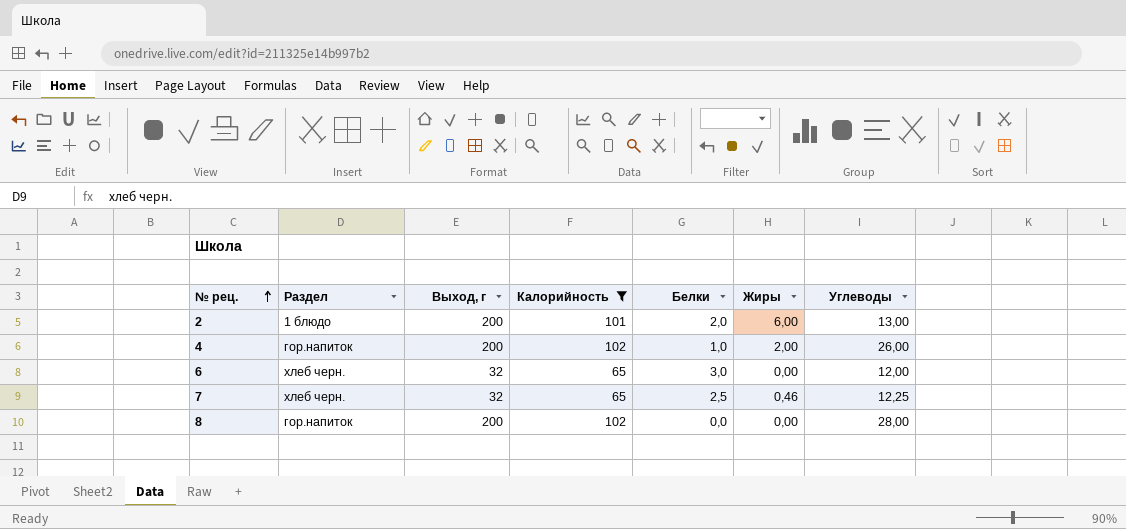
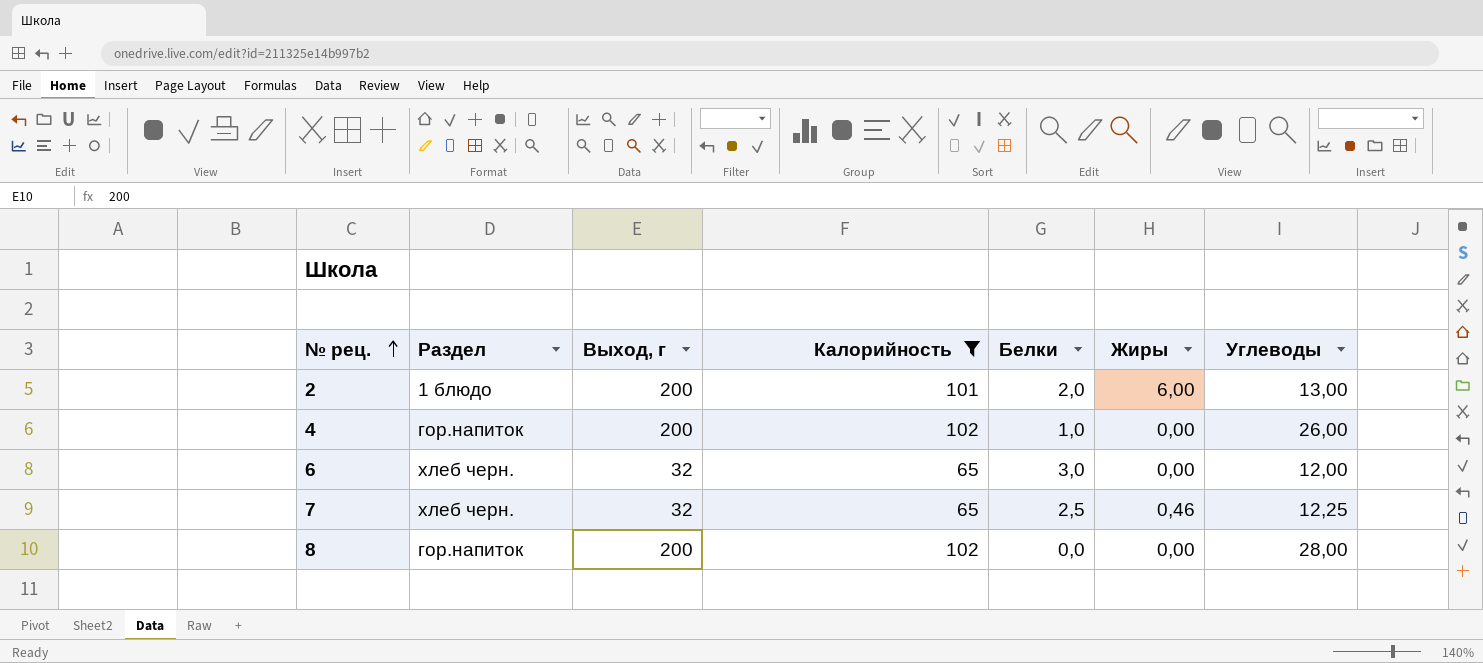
4 | Жиры: 2,00 -> 0,00

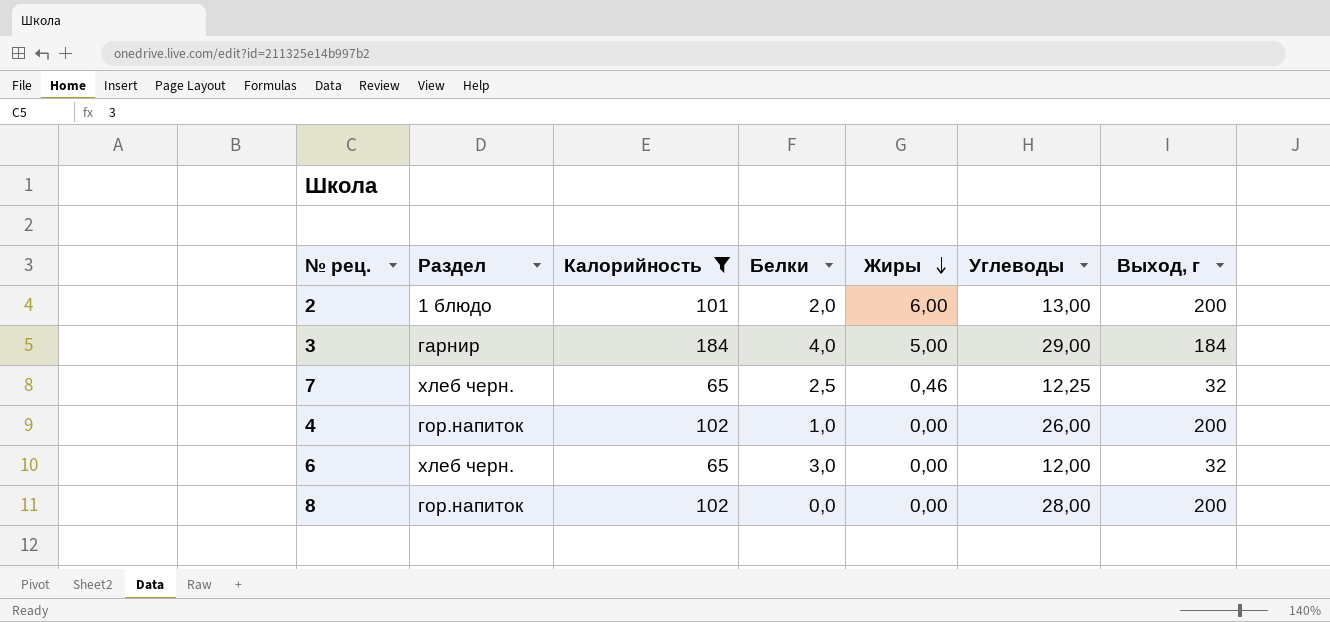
row order: № рец. ascending -> Жиры descending
column Выход, г | position: 3 -> 7
row 3: none -> гарнир | 184 | 4,0 | 5,00 | 29,00 | 184

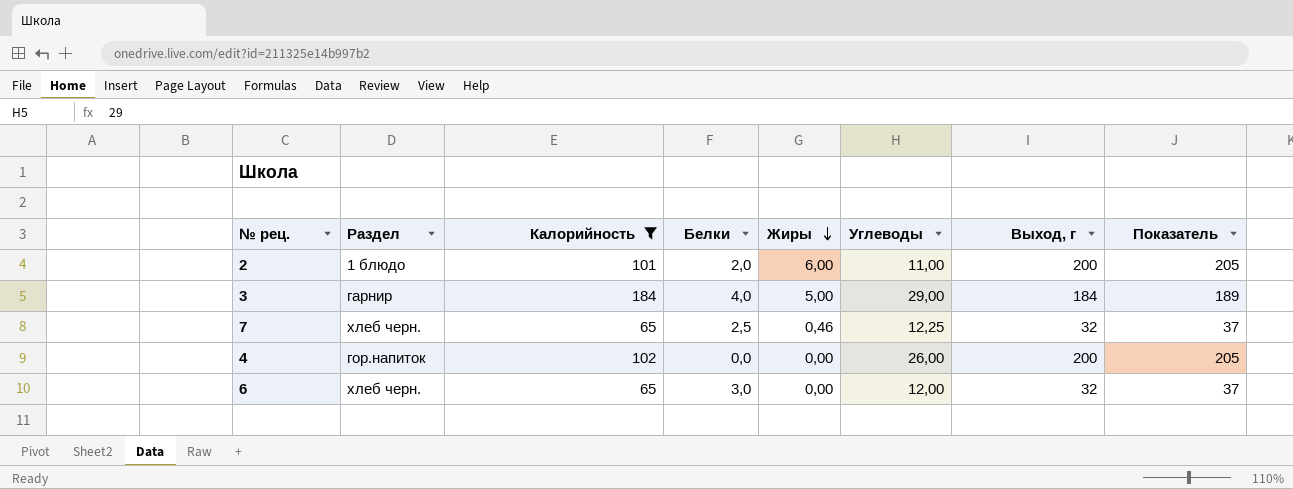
column Показатель | formula: none -> [Выход, г] + 5
row 8: гор.напиток | 102 | 0,0 | 0,00 | 28,00 | 200 -> none
2 | Углеводы: 13,00 -> 11,00
4 | Белки: 1,0 -> 0,0

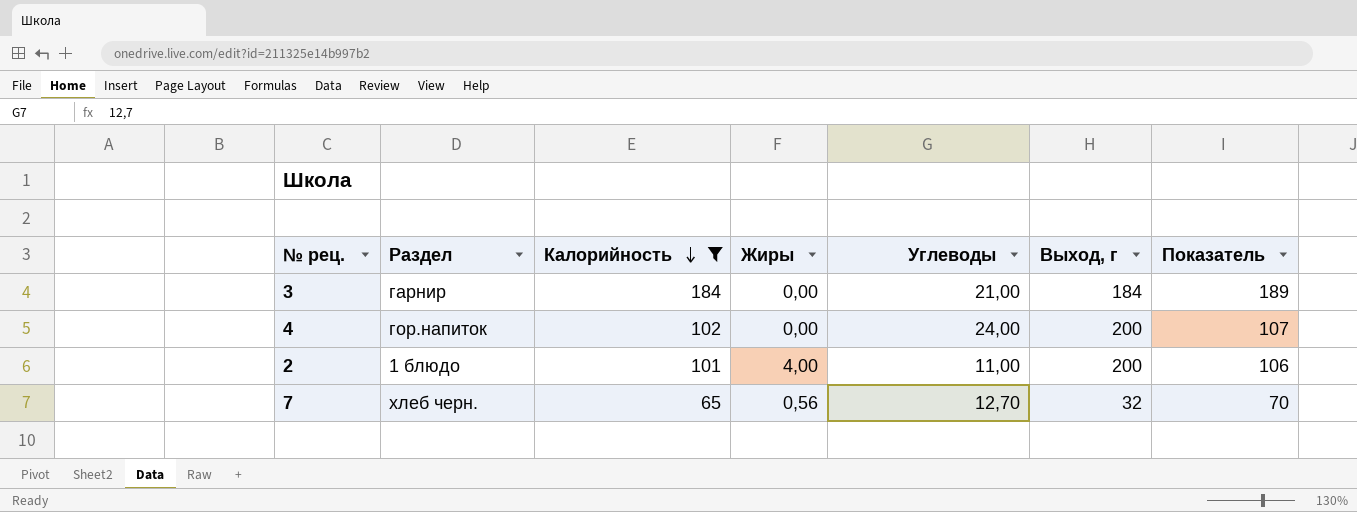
row order: Жиры descending -> Калорийность descending
column Белки | position: 4 -> none
column Показатель | formula: [Выход, г] + 5 -> [Калорийность] + 5
row 6: хлеб черн. | 65 | 3,0 | 0,00 | 12,00 | 32 | 37 -> none
3 | Жиры: 5,00 -> 0,00
3 | Углеводы: 29,00 -> 21,00
4 | Углеводы: 26,00 -> 24,00
2 | Жиры: 6,00 -> 4,00
7 | Жиры: 0,46 -> 0,56
7 | Углеводы: 12,25 -> 12,70

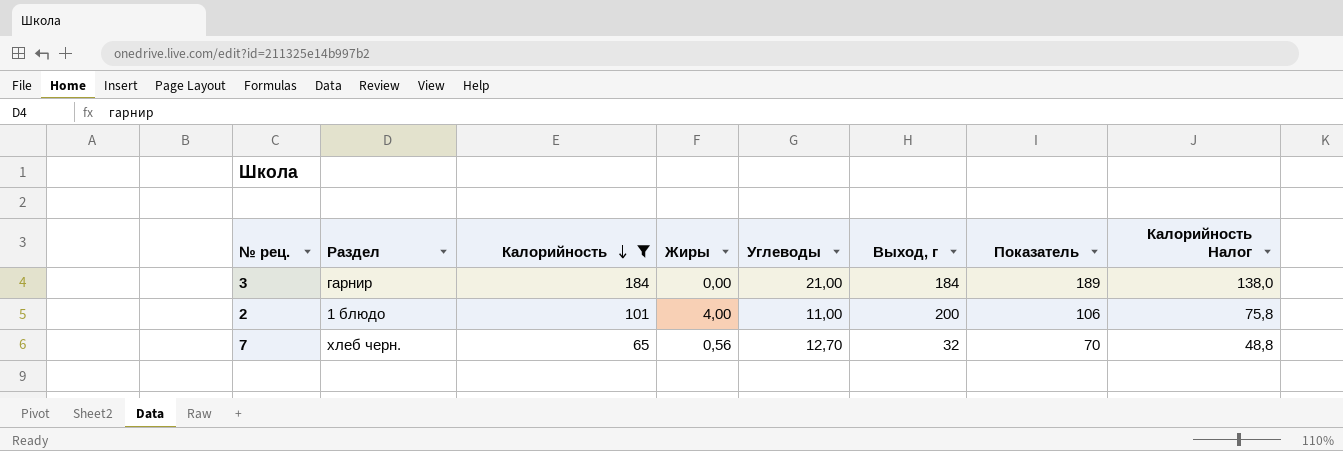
column Калорийность Налог | formula: none -> [Калорийность] * 0,75
row 4: гор.напиток | 102 | 0,00 | 24,00 | 200 | 107 -> none

